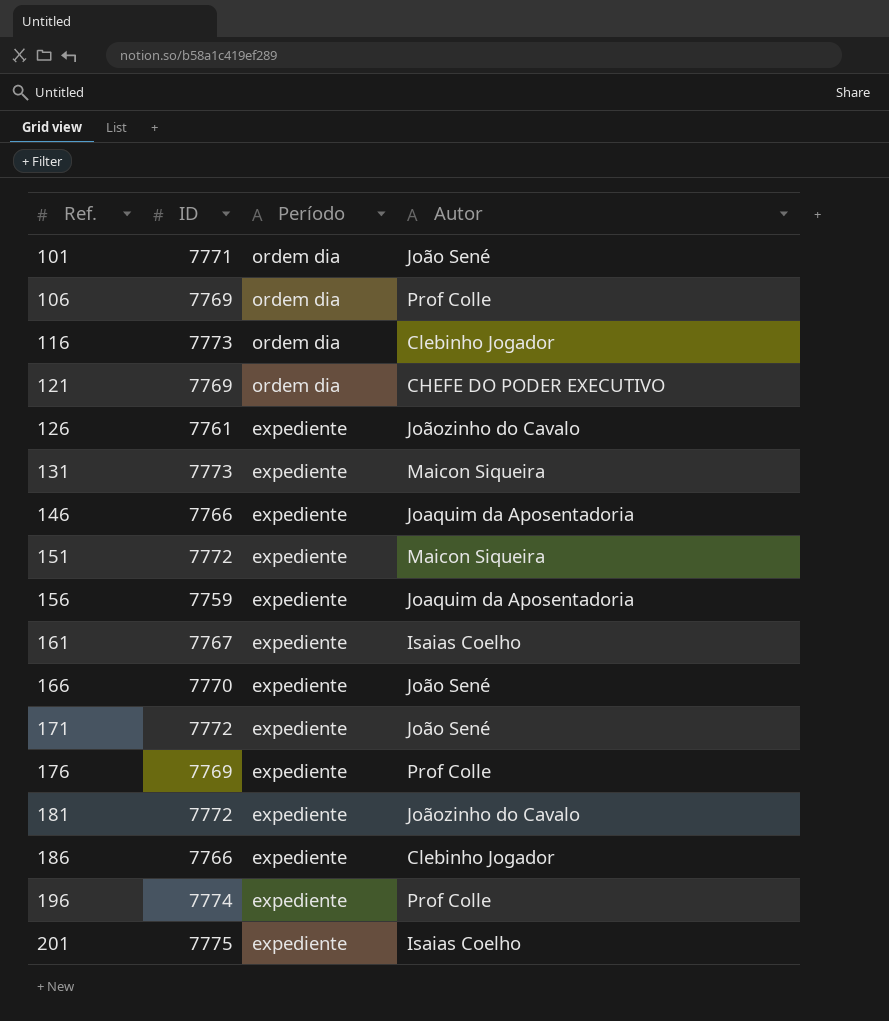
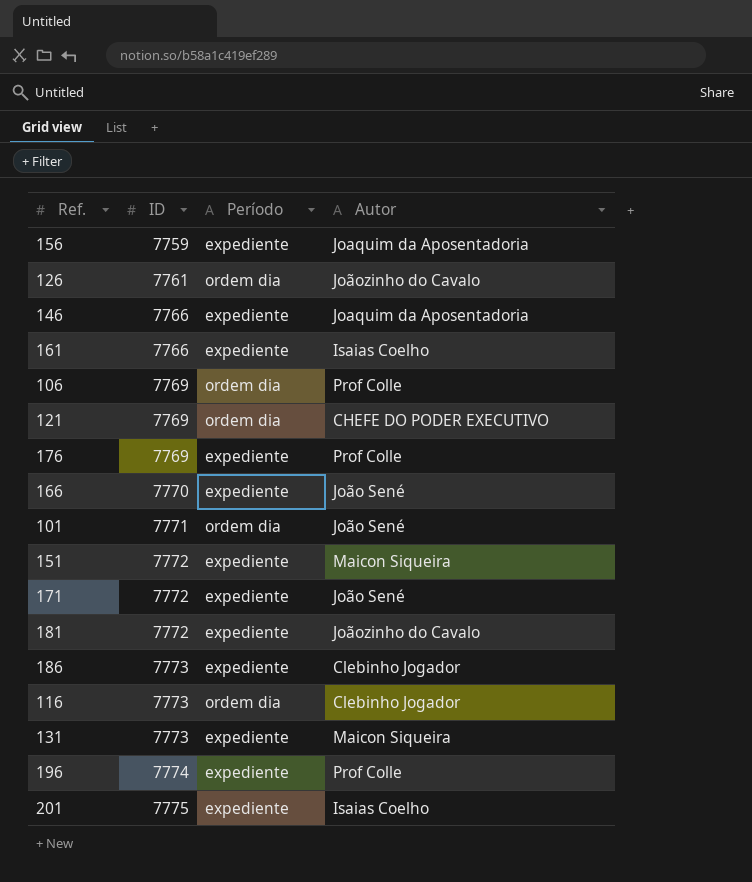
row order: Ref. ascending -> ID ascending
126 | Período: expediente -> ordem dia
161 | ID: 7767 -> 7766
186 | ID: 7766 -> 7773

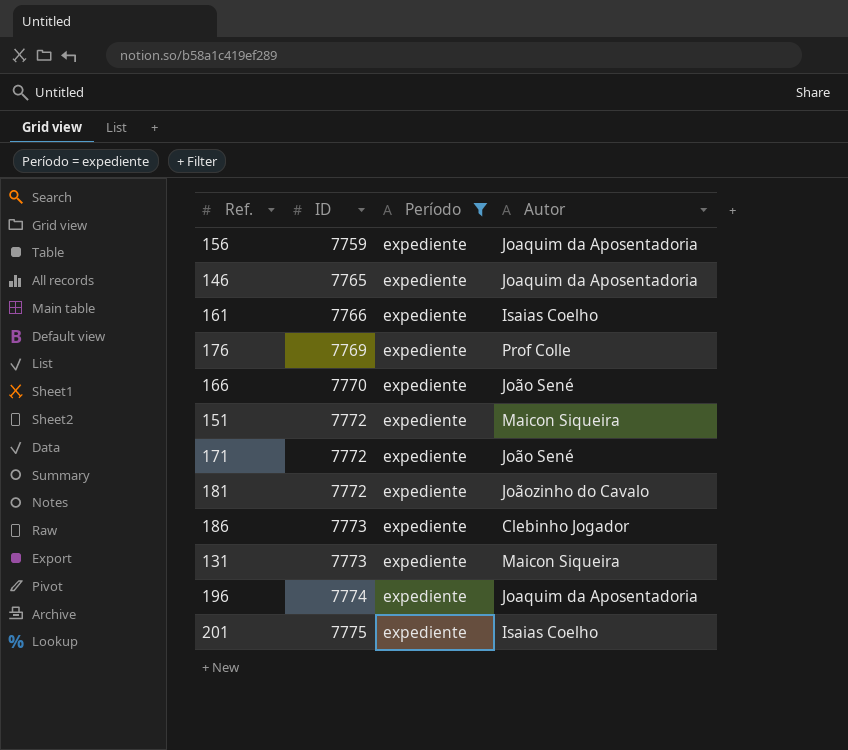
filter: none -> Período = expediente
146 | ID: 7766 -> 7765
196 | Autor: Prof Colle -> Joaquim da Aposentadoria

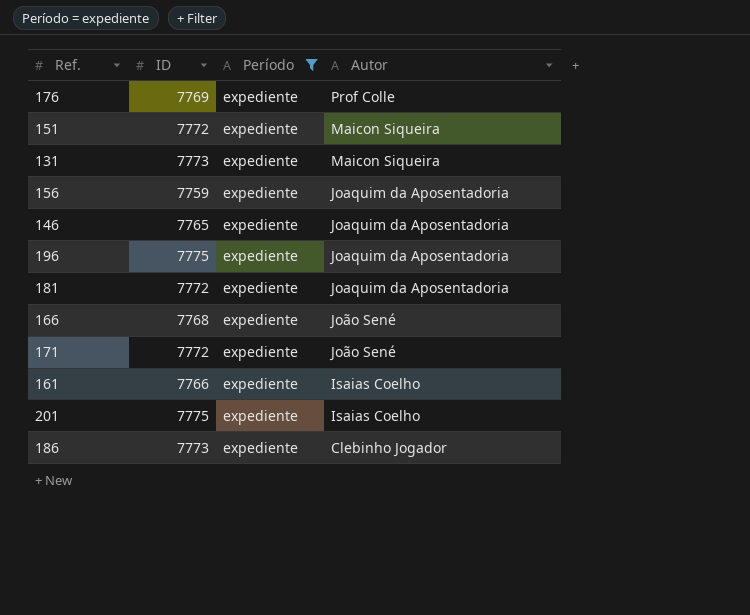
row order: ID ascending -> Autor descending
196 | ID: 7774 -> 7775
181 | Autor: Joãozinho do Cavalo -> Joaquim da Aposentadoria
166 | ID: 7770 -> 7768

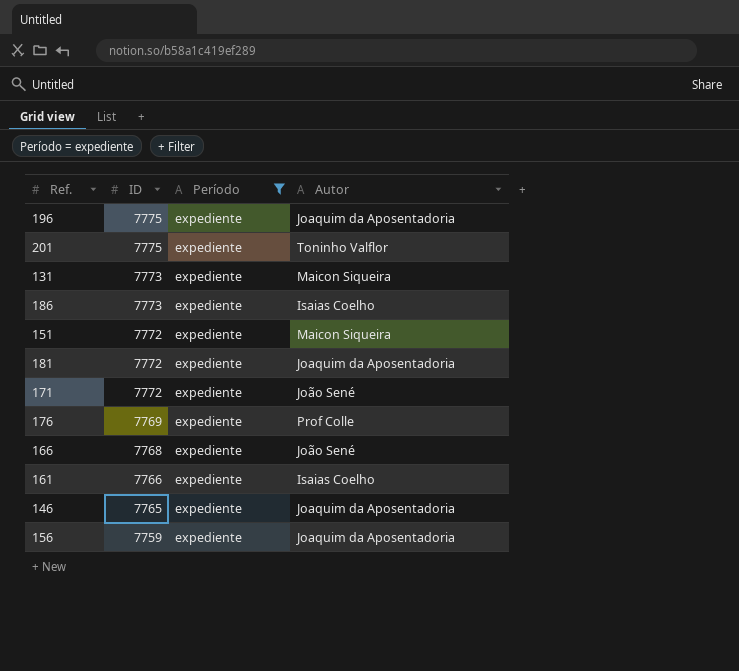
row order: Autor descending -> ID descending
201 | Autor: Isaias Coelho -> Toninho Valflor
186 | Autor: Clebinho Jogador -> Isaias Coelho

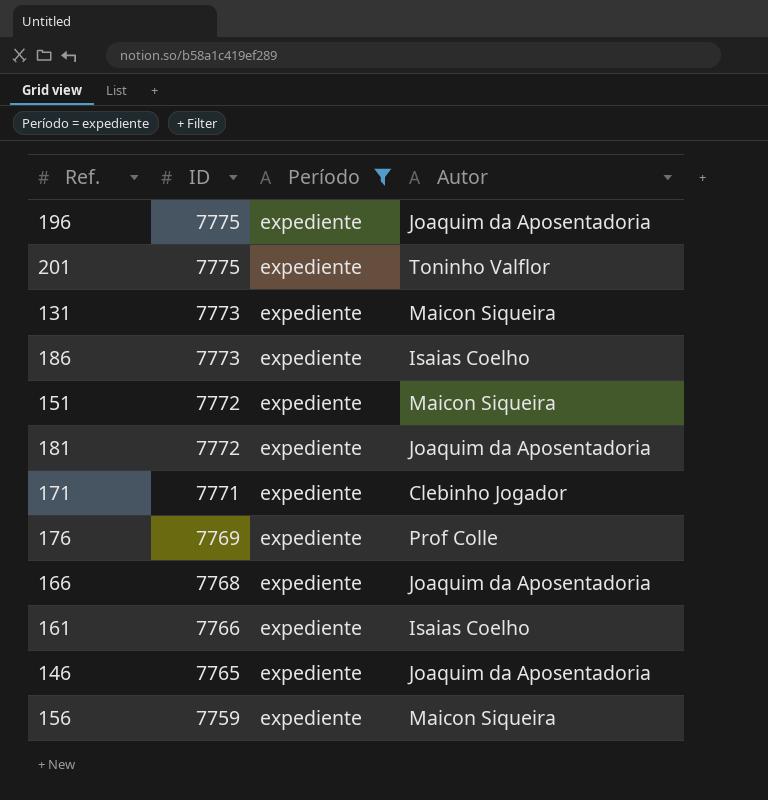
171 | ID: 7772 -> 7771
171 | Autor: João Sené -> Clebinho Jogador
166 | Autor: João Sené -> Joaquim da Aposentadoria
156 | Autor: Joaquim da Aposentadoria -> Maicon Siqueira

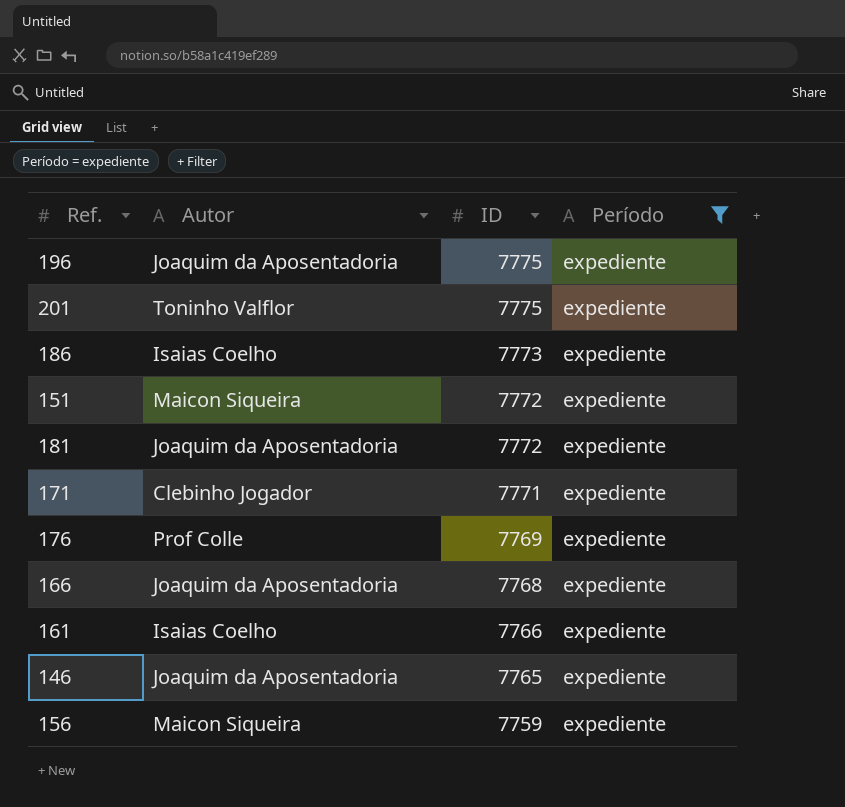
column Autor | position: 4 -> 2
row 131: 7773 | expediente | Maicon Siqueira -> none

